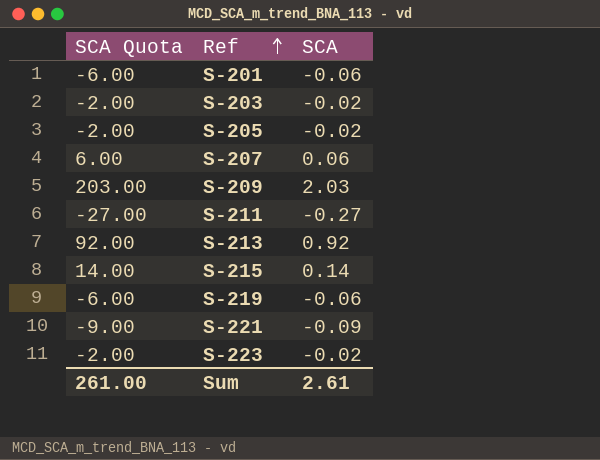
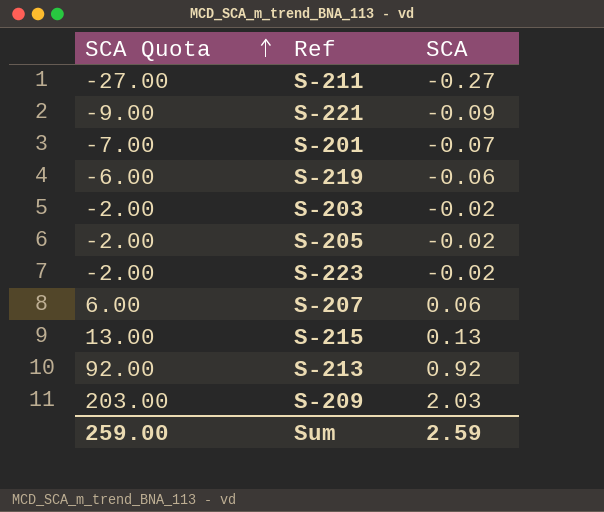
row order: Ref ascending -> SCA Quota ascending
S-201 | SCA Quota: -6.00 -> -7.00
S-201 | SCA: -0.06 -> -0.07
S-215 | SCA Quota: 14.00 -> 13.00
S-215 | SCA: 0.14 -> 0.13
Sum | SCA Quota: 261.00 -> 259.00
Sum | SCA: 2.61 -> 2.59

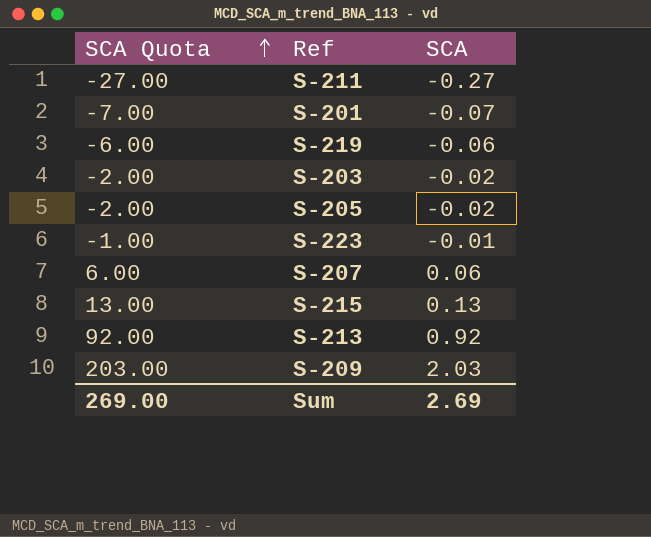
row S-221: -9.00 | -0.09 -> none
S-223 | SCA Quota: -2.00 -> -1.00
S-223 | SCA: -0.02 -> -0.01
Sum | SCA Quota: 259.00 -> 269.00
Sum | SCA: 2.59 -> 2.69

